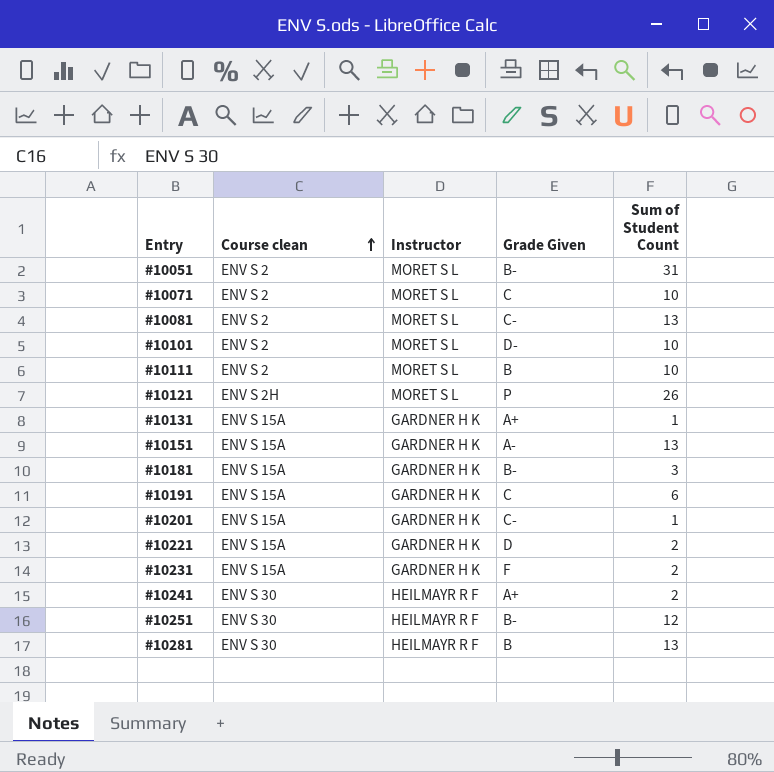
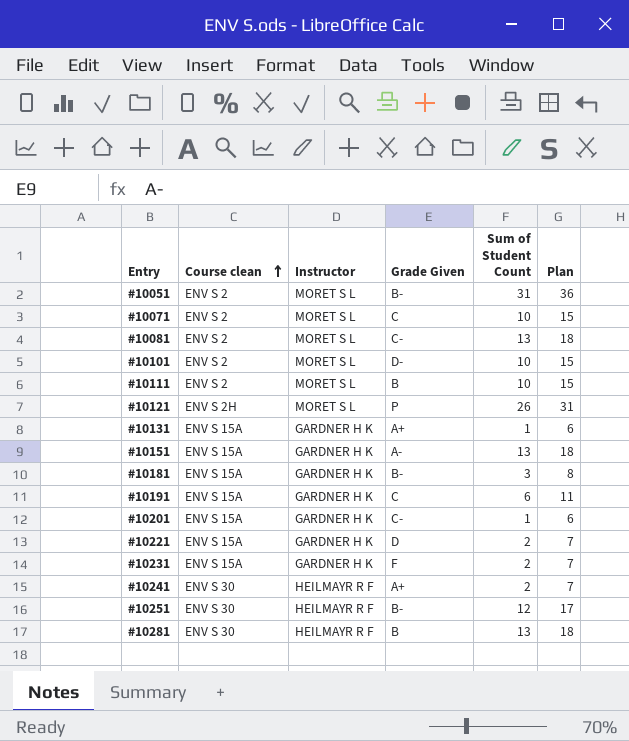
column Plan | formula: none -> [Sum of Student Count] + 5

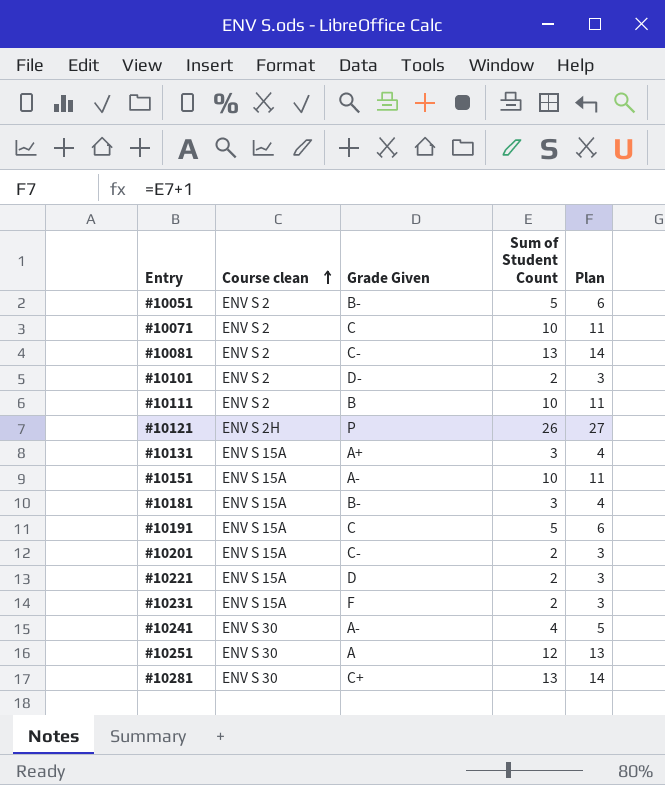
column Instructor | position: 3 -> none
column Plan | formula: [Sum of Student Count] + 5 -> [Sum of Student Count] + 1
#10051 | Sum of Student Count: 31 -> 5
#10101 | Sum of Student Count: 10 -> 2
#10131 | Sum of Student Count: 1 -> 3
#10151 | Sum of Student Count: 13 -> 10
#10191 | Sum of Student Count: 6 -> 5
#10201 | Sum of Student Count: 1 -> 2
#10241 | Grade Given: A+ -> A-
#10241 | Sum of Student Count: 2 -> 4
#10251 | Grade Given: B- -> A
#10281 | Grade Given: B -> C+

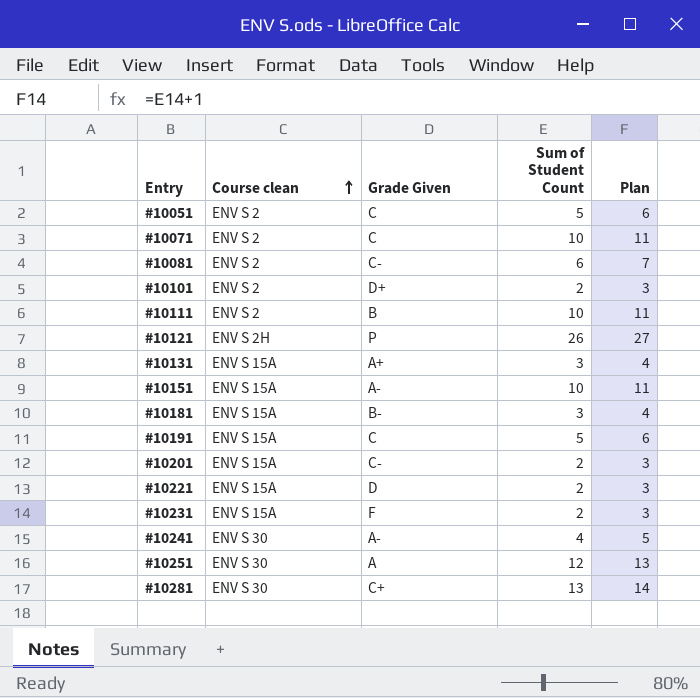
#10051 | Grade Given: B- -> C
#10081 | Sum of Student Count: 13 -> 6
#10081 | Plan: 14 -> 7
#10101 | Grade Given: D- -> D+

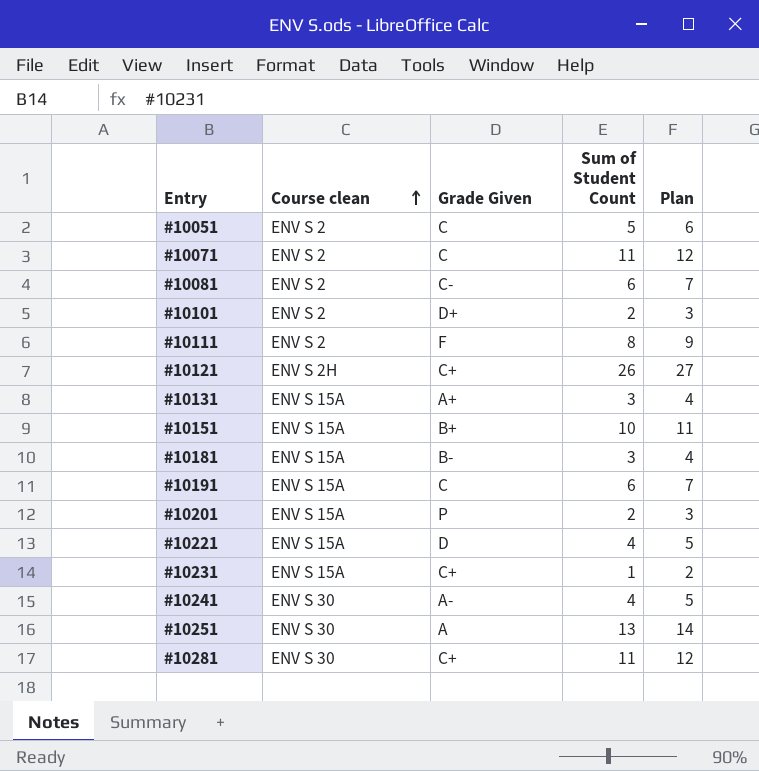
#10071 | Sum of Student Count: 10 -> 11
#10071 | Plan: 11 -> 12
#10111 | Grade Given: B -> F
#10111 | Sum of Student Count: 10 -> 8
#10111 | Plan: 11 -> 9
#10121 | Grade Given: P -> C+
#10151 | Grade Given: A- -> B+
#10191 | Sum of Student Count: 5 -> 6
#10191 | Plan: 6 -> 7
#10201 | Grade Given: C- -> P
#10221 | Sum of Student Count: 2 -> 4
#10221 | Plan: 3 -> 5
#10231 | Grade Given: F -> C+
#10231 | Sum of Student Count: 2 -> 1
#10231 | Plan: 3 -> 2
#10251 | Sum of Student Count: 12 -> 13
#10251 | Plan: 13 -> 14
#10281 | Sum of Student Count: 13 -> 11
#10281 | Plan: 14 -> 12

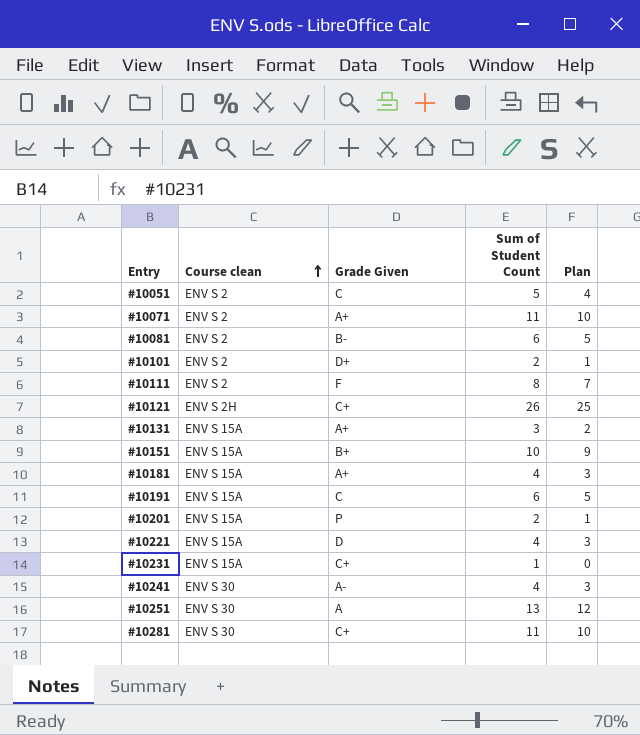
column Plan | formula: [Sum of Student Count] + 1 -> [Sum of Student Count] - 1
#10071 | Grade Given: C -> A+
#10081 | Grade Given: C- -> B-
#10181 | Grade Given: B- -> A+
#10181 | Sum of Student Count: 3 -> 4

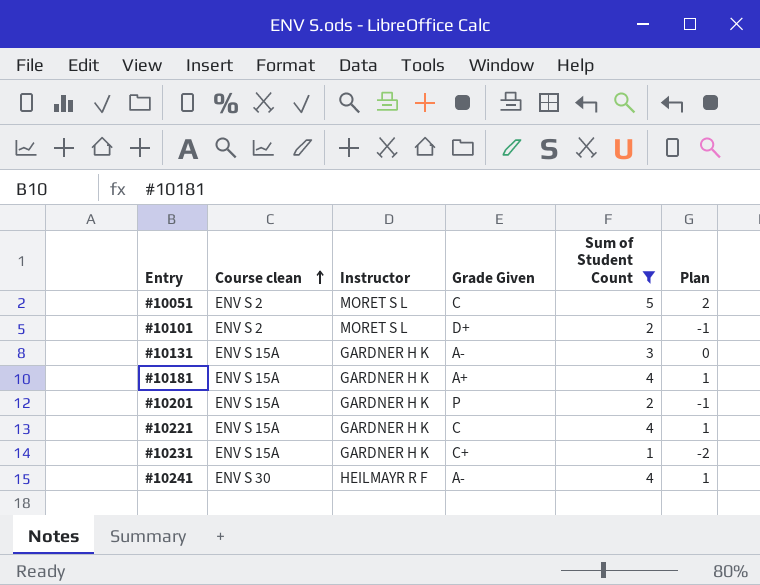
filter: none -> Sum of Student Count <= 5
column Instructor | position: none -> 3
column Plan | formula: [Sum of Student Count] - 1 -> [Sum of Student Count] - 3
#10131 | Grade Given: A+ -> A-
#10221 | Grade Given: D -> C

